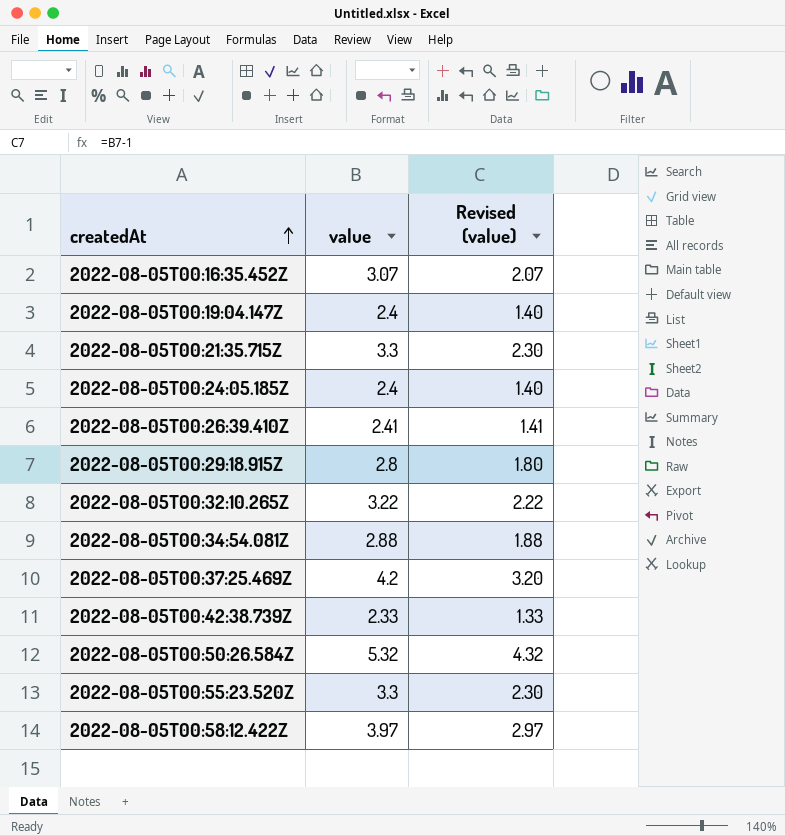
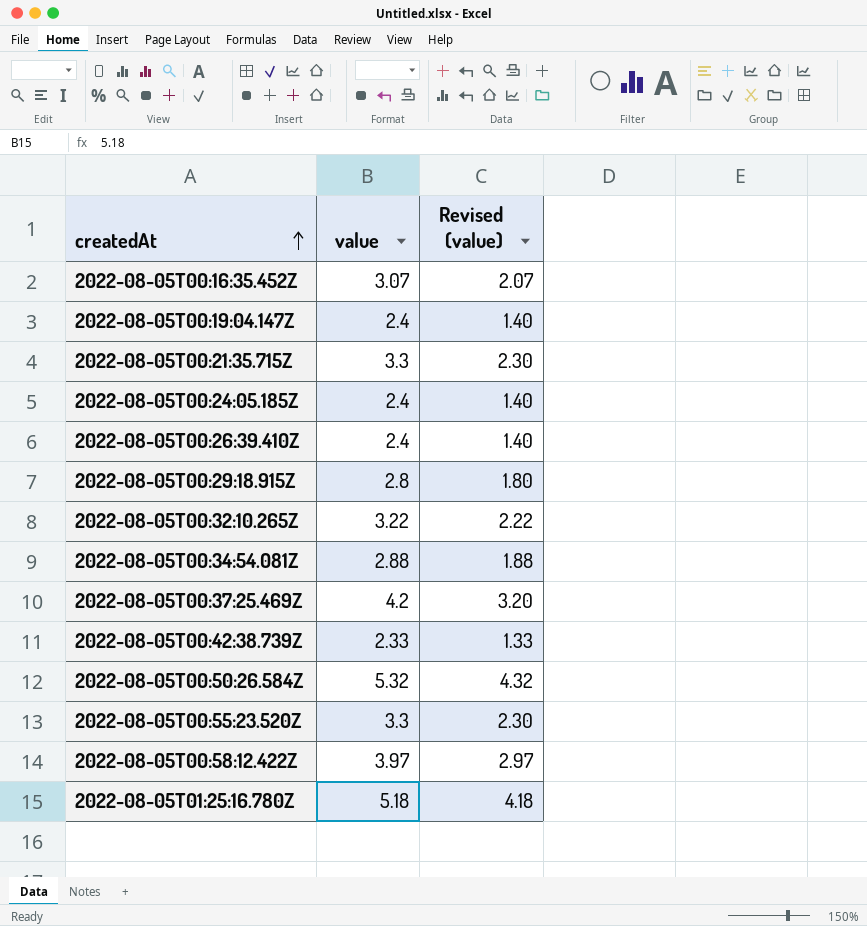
2022-08-05T00:26:39.410Z | value: 2.41 -> 2.4
2022-08-05T00:26:39.410Z | Revised (value): 1.41 -> 1.40
row 2022-08-05T01:25:16.780Z: none -> 5.18 | 4.18

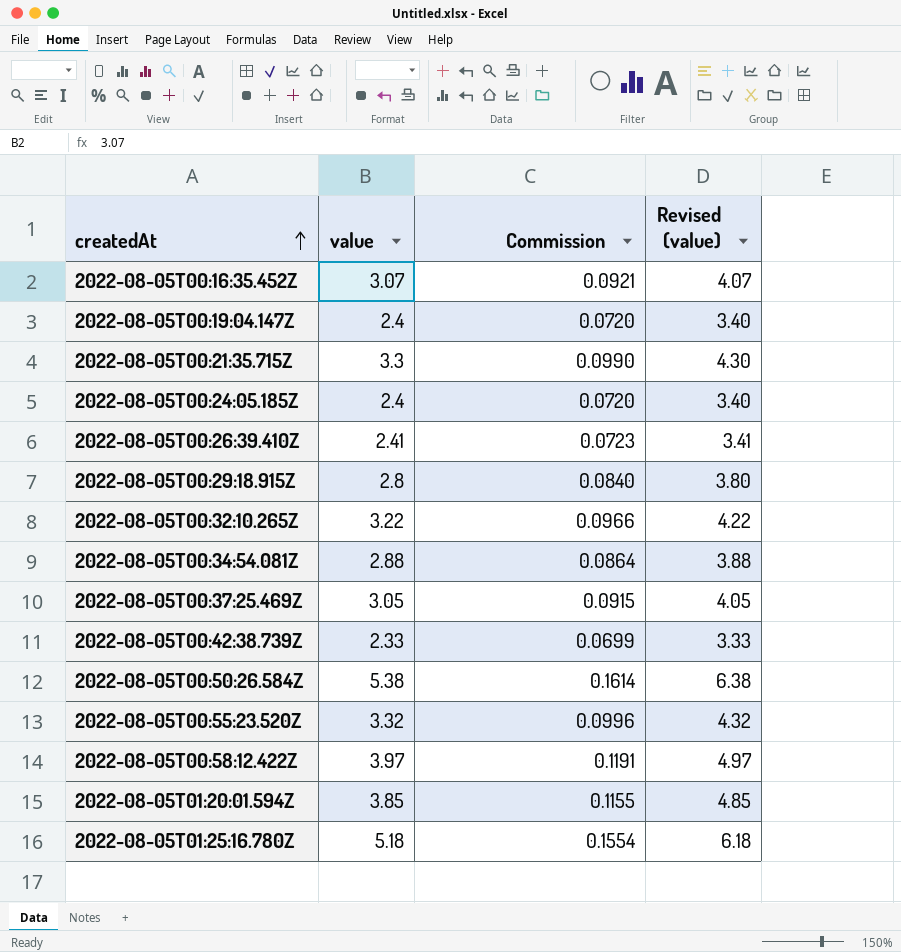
column Commission | formula: none -> [value] * 0.03
column Revised (value) | formula: [value] - 1 -> [value] + 1
2022-08-05T00:26:39.410Z | value: 2.4 -> 2.41
2022-08-05T00:37:25.469Z | value: 4.2 -> 3.05
2022-08-05T00:50:26.584Z | value: 5.32 -> 5.38
2022-08-05T00:55:23.520Z | value: 3.3 -> 3.32
row 2022-08-05T01:20:01.594Z: none -> 3.85 | 0.1155 | 4.85

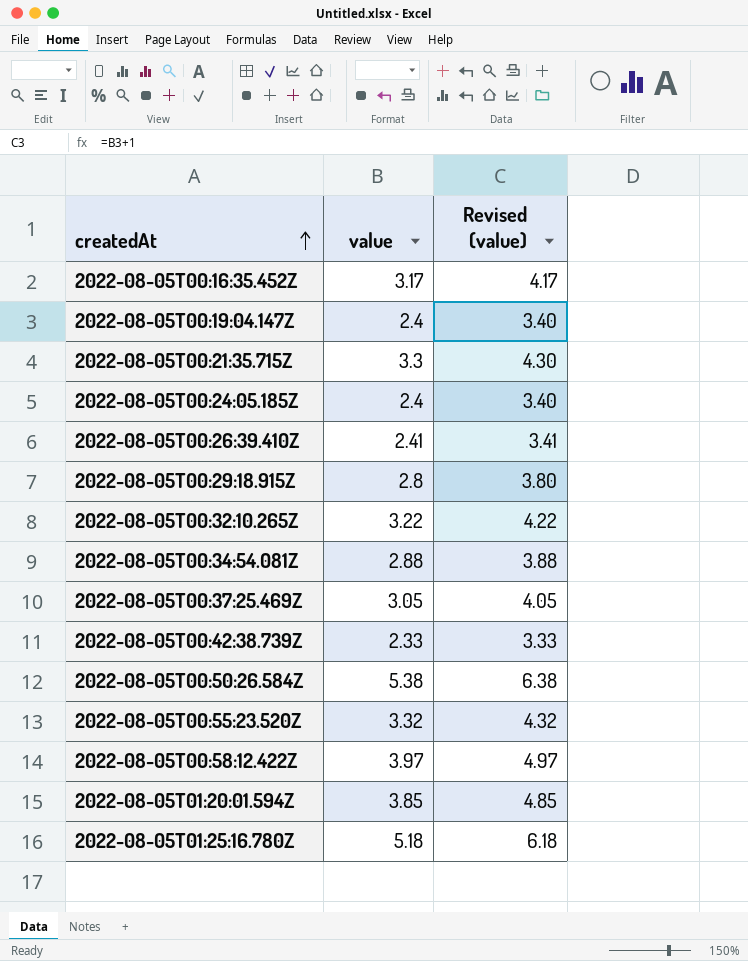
column Commission | formula: [value] * 0.03 -> none
2022-08-05T00:16:35.452Z | value: 3.07 -> 3.17
2022-08-05T00:16:35.452Z | Revised (value): 4.07 -> 4.17

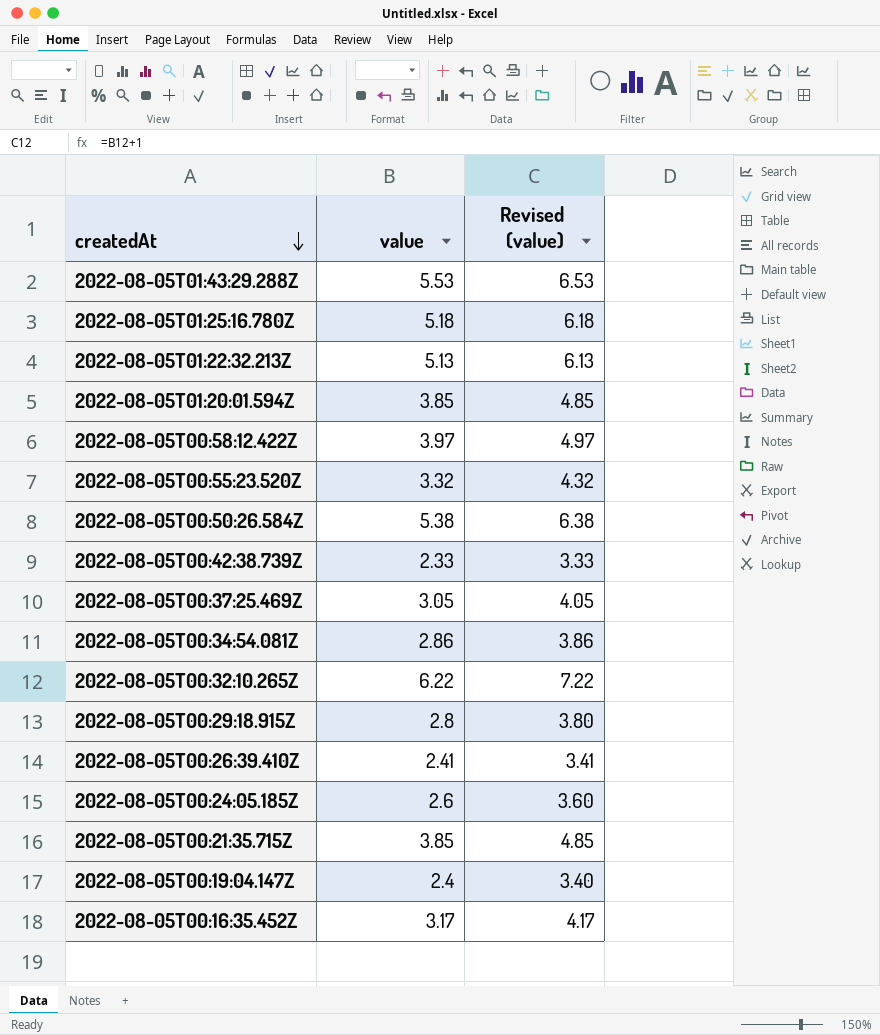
row order: createdAt ascending -> createdAt descending
row 2022-08-05T01:43:29.288Z: none -> 5.53 | 6.53
row 2022-08-05T01:22:32.213Z: none -> 5.13 | 6.13
2022-08-05T00:34:54.081Z | value: 2.88 -> 2.86
2022-08-05T00:34:54.081Z | Revised (value): 3.88 -> 3.86
2022-08-05T00:32:10.265Z | value: 3.22 -> 6.22
2022-08-05T00:32:10.265Z | Revised (value): 4.22 -> 7.22
2022-08-05T00:24:05.185Z | value: 2.4 -> 2.6
2022-08-05T00:24:05.185Z | Revised (value): 3.40 -> 3.60
2022-08-05T00:21:35.715Z | value: 3.3 -> 3.85
2022-08-05T00:21:35.715Z | Revised (value): 4.30 -> 4.85

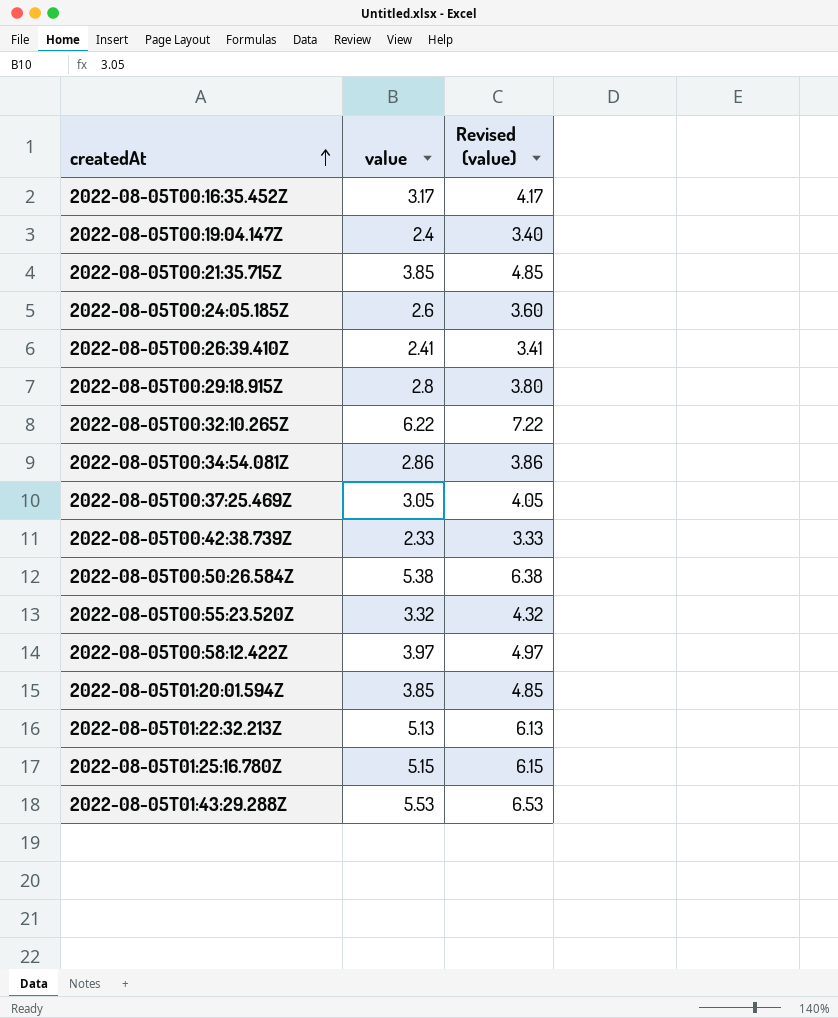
row order: createdAt descending -> createdAt ascending
2022-08-05T01:25:16.780Z | value: 5.18 -> 5.15
2022-08-05T01:25:16.780Z | Revised (value): 6.18 -> 6.15

